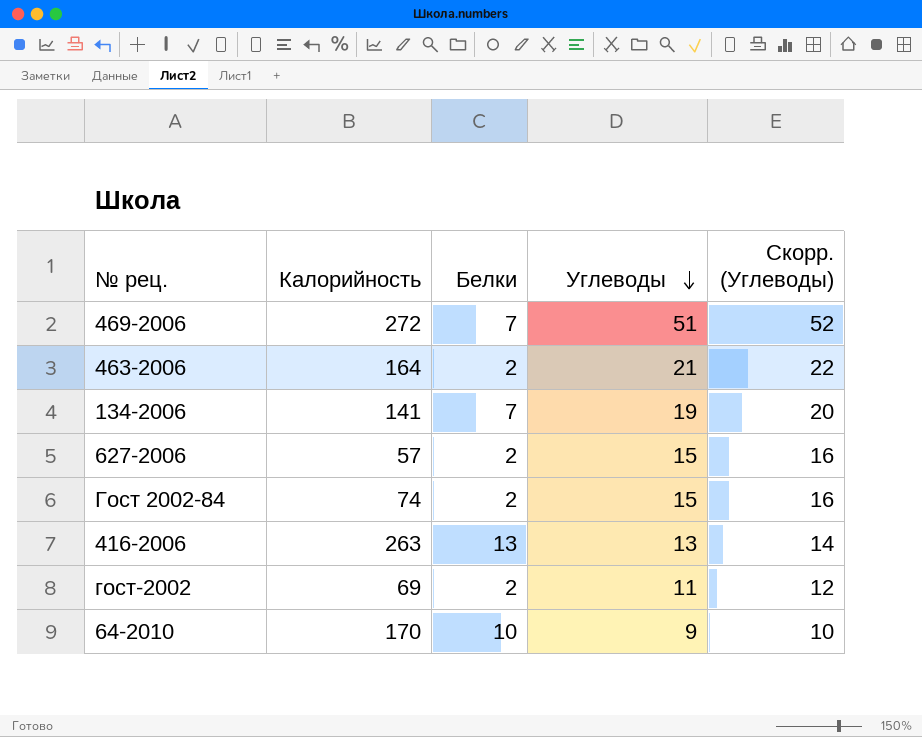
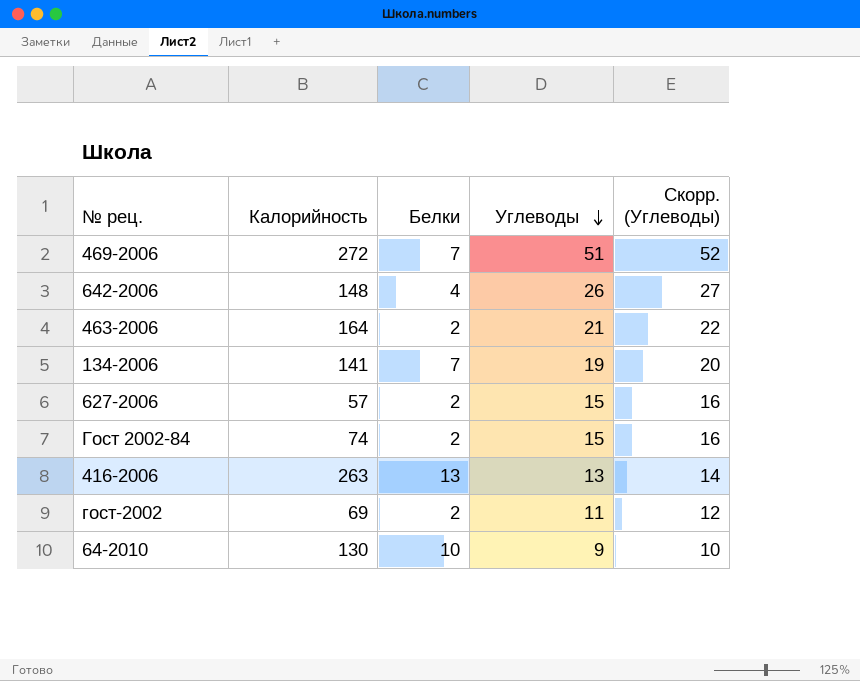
row 642-2006: none -> 148 | 4 | 26 | 27
64-2010 | Калорийность: 170 -> 130

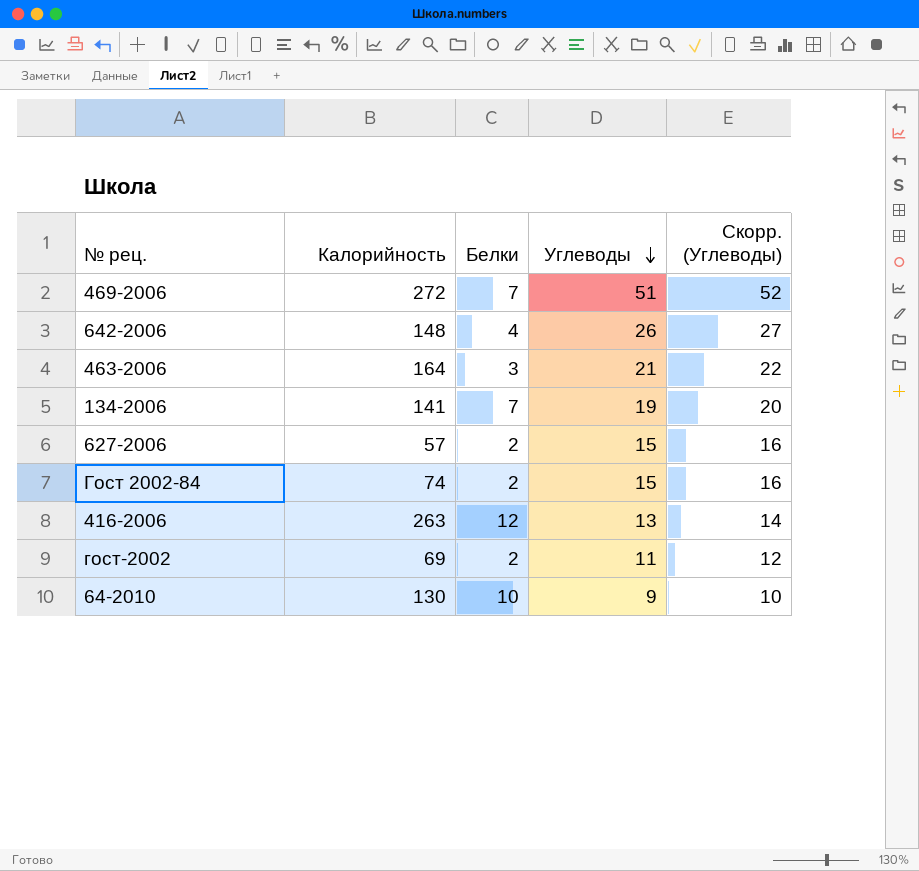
463-2006 | Белки: 2 -> 3
416-2006 | Белки: 13 -> 12

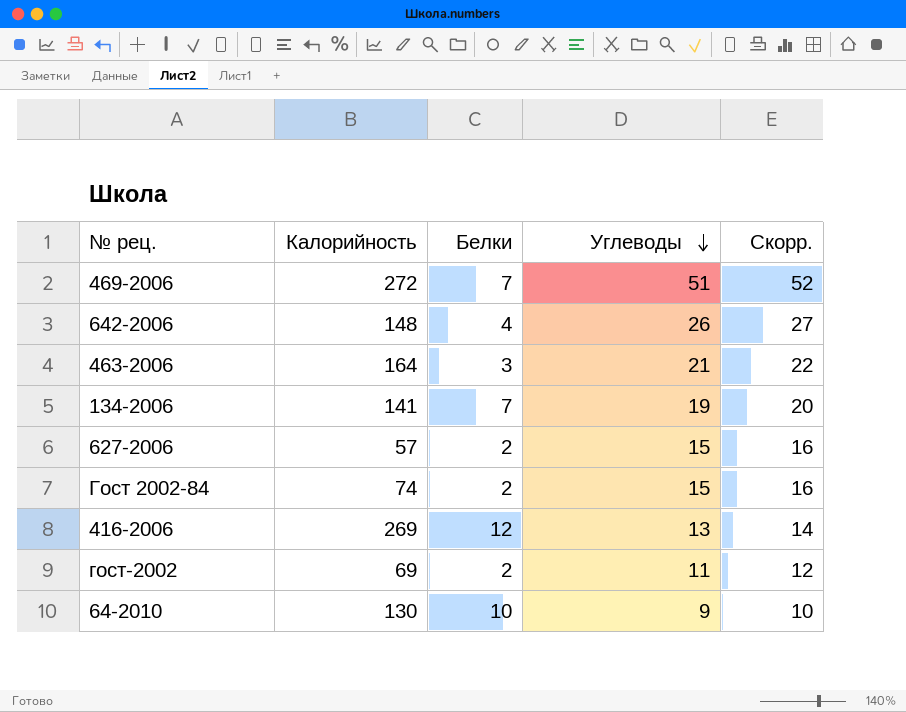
column name: Скорр. (Углеводы) -> Скорр.
416-2006 | Калорийность: 263 -> 269

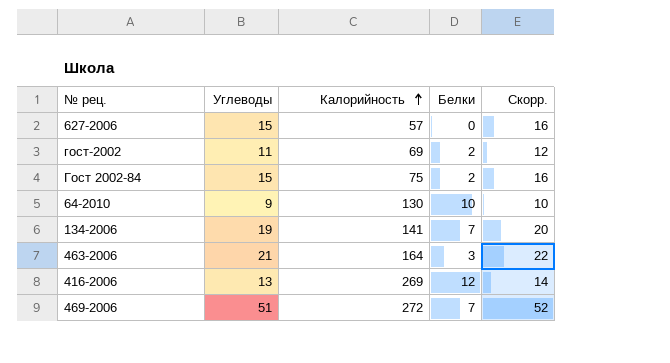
row order: Углеводы descending -> Калорийность ascending
column Углеводы | position: 4 -> 2
row 642-2006: 148 | 4 | 26 | 27 -> none
627-2006 | Белки: 2 -> 0
Гост 2002-84 | Калорийность: 74 -> 75

